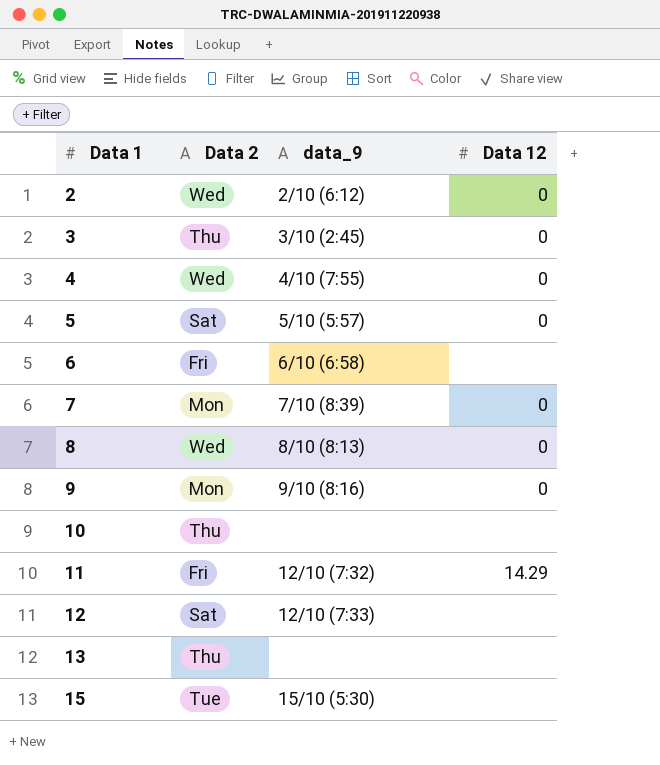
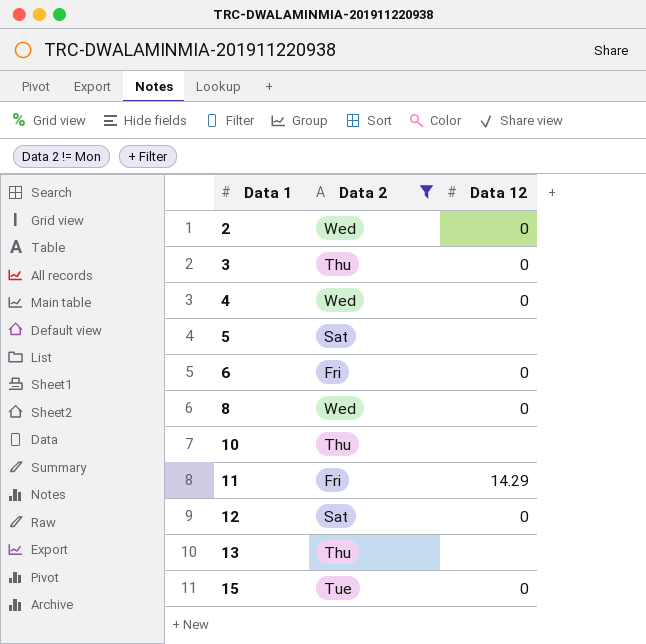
filter: none -> Data 2 != Mon
column data_9 | position: 3 -> none
5 | Data 12: 0 -> none
6 | Data 12: none -> 0
12 | Data 12: none -> 0
15 | Data 12: none -> 0

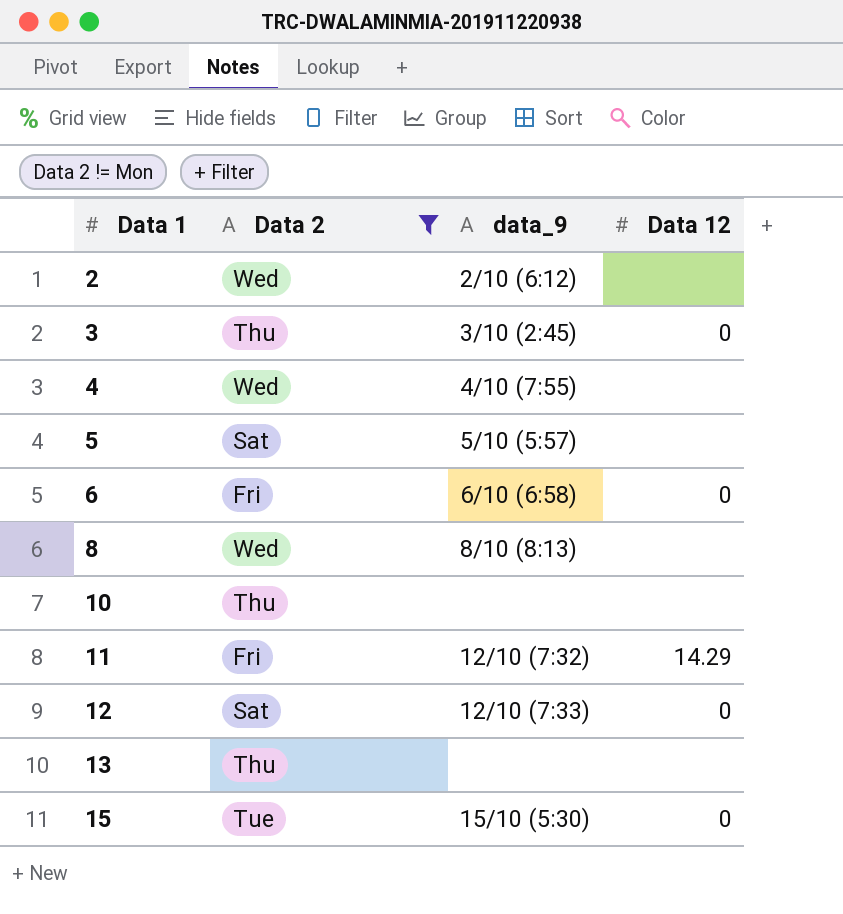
column data_9 | position: none -> 3
2 | Data 12: 0 -> none
4 | Data 12: 0 -> none
8 | Data 12: 0 -> none

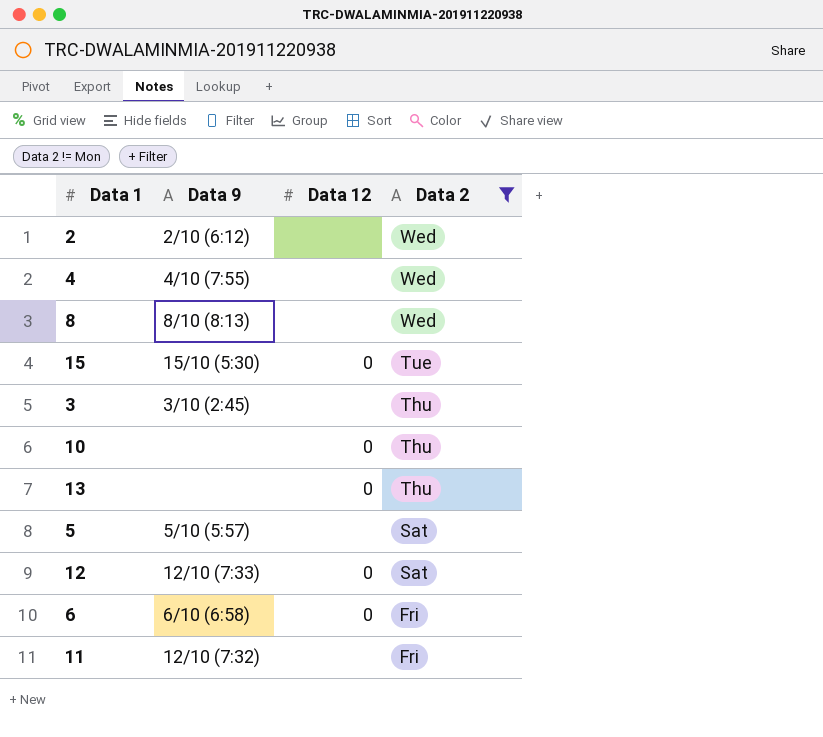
row order: Data 1 ascending -> Data 2 descending
column name: data_9 -> Data 9
column Data 2 | position: 2 -> 4
3 | Data 12: 0 -> none
10 | Data 12: none -> 0
13 | Data 12: none -> 0
11 | Data 12: 14.29 -> none

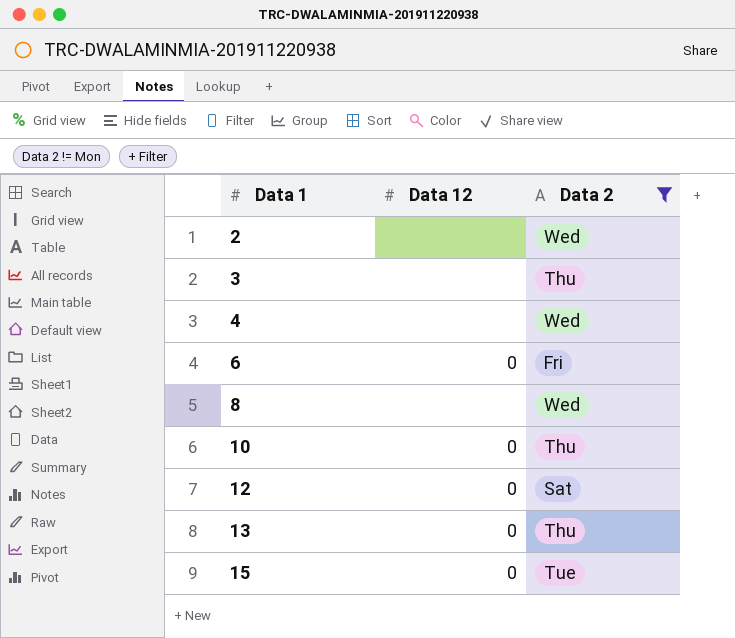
row order: Data 2 descending -> Data 1 ascending
column Data 9 | position: 2 -> none
row 5: 5/10 (5:57) | none | Sat -> none
row 11: 12/10 (7:32) | none | Fri -> none

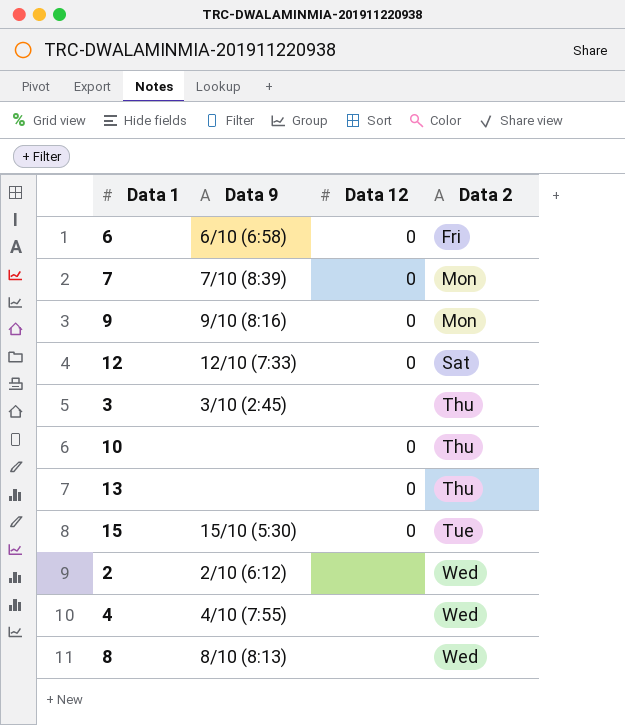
filter: Data 2 != Mon -> none
row order: Data 1 ascending -> Data 2 ascending
column Data 9 | position: none -> 2

